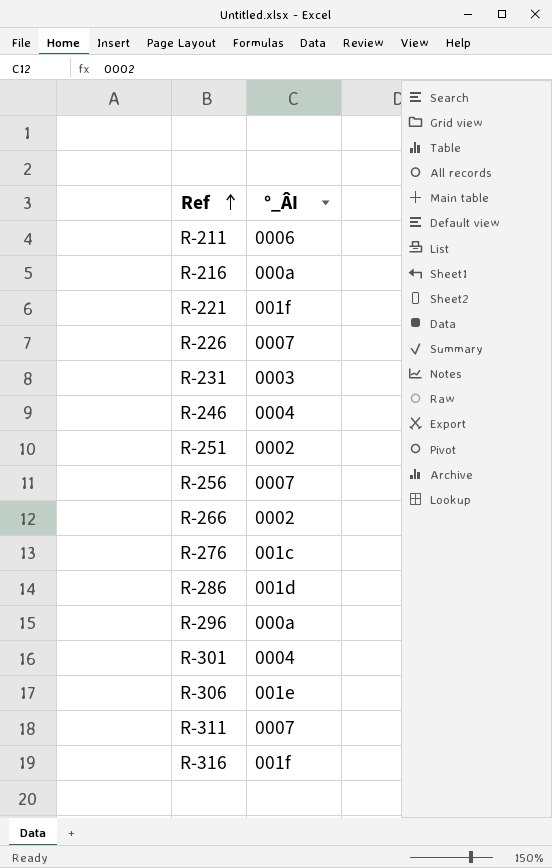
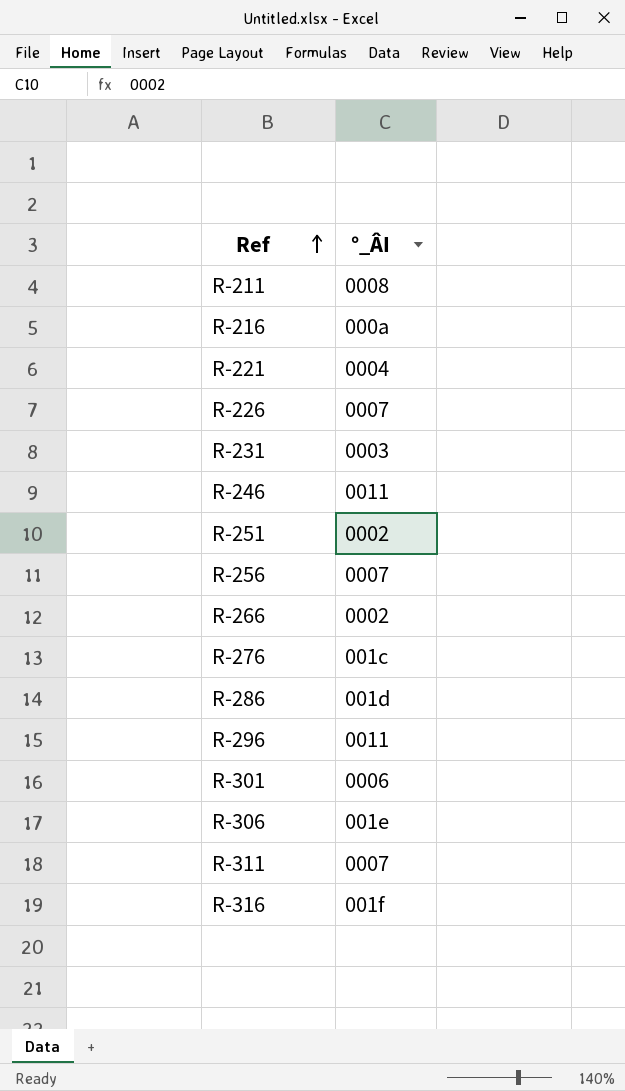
R-211 | °_ÂI: 0006 -> 0008
R-221 | °_ÂI: 001f -> 0004
R-246 | °_ÂI: 0004 -> 0011
R-296 | °_ÂI: 000a -> 0011
R-301 | °_ÂI: 0004 -> 0006

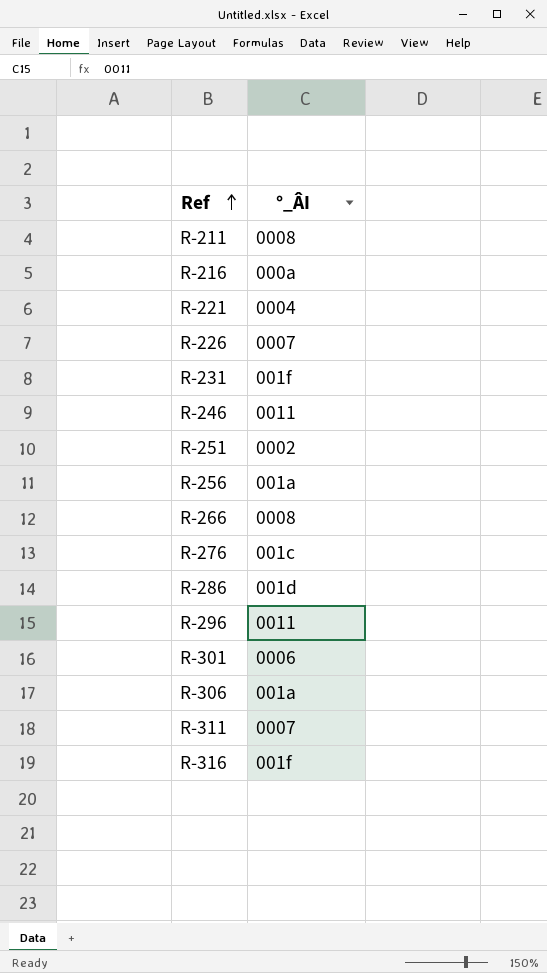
R-231 | °_ÂI: 0003 -> 001f
R-256 | °_ÂI: 0007 -> 001a
R-266 | °_ÂI: 0002 -> 0008
R-306 | °_ÂI: 001e -> 001a

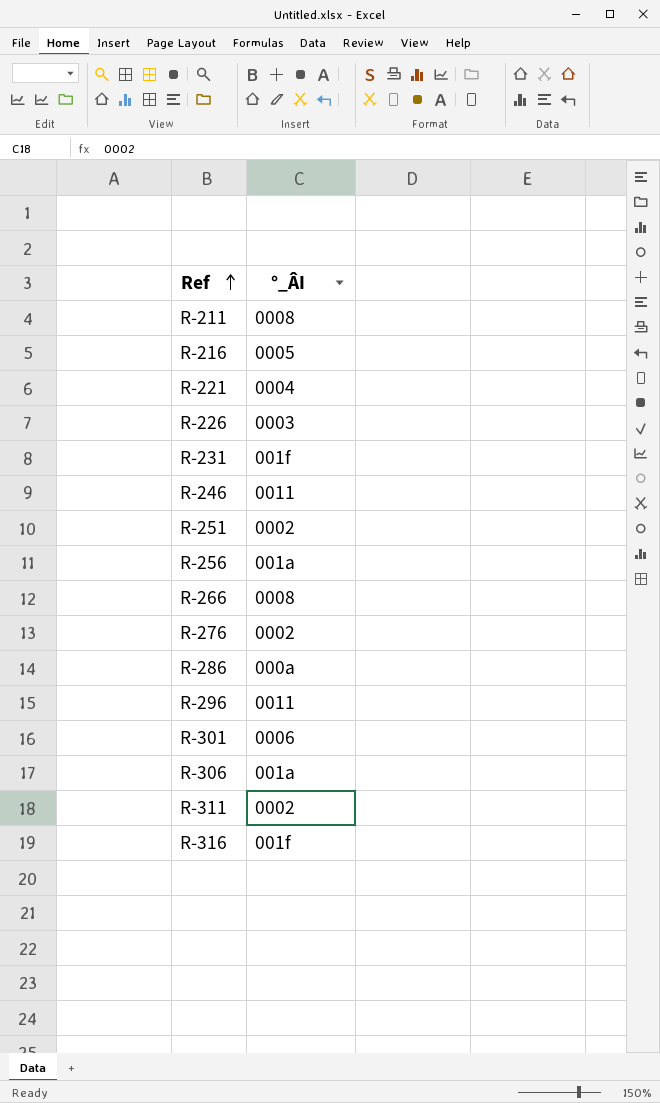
R-216 | °_ÂI: 000a -> 0005
R-226 | °_ÂI: 0007 -> 0003
R-276 | °_ÂI: 001c -> 0002
R-286 | °_ÂI: 001d -> 000a
R-311 | °_ÂI: 0007 -> 0002

